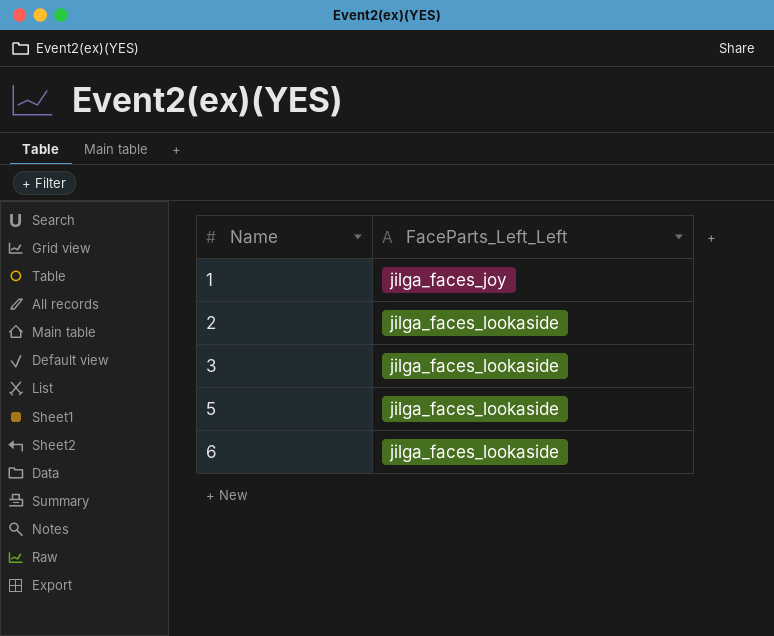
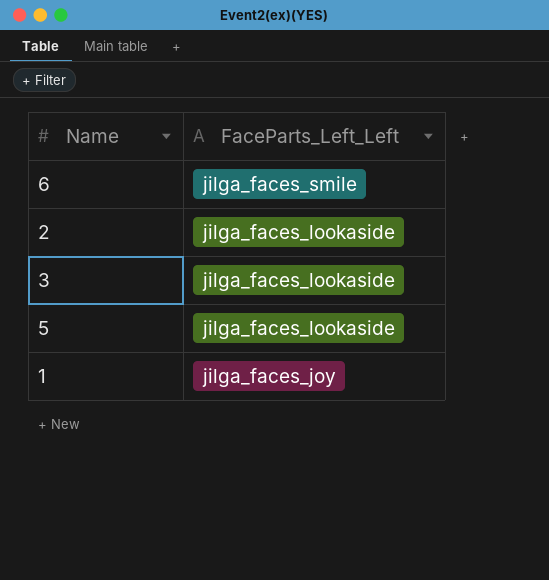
row order: Name ascending -> FaceParts_Left_Left descending
6 | FaceParts_Left_Left: jilga_faces_lookaside -> jilga_faces_smile

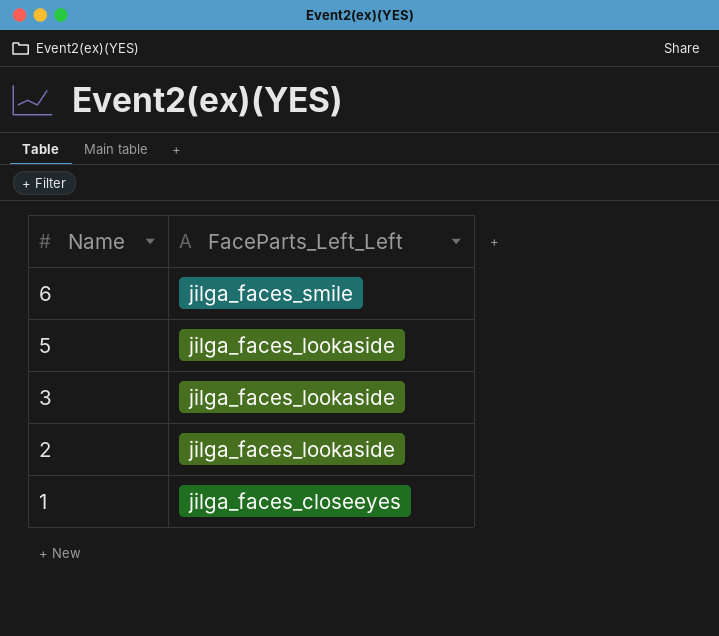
row order: FaceParts_Left_Left descending -> Name descending
1 | FaceParts_Left_Left: jilga_faces_joy -> jilga_faces_closeeyes

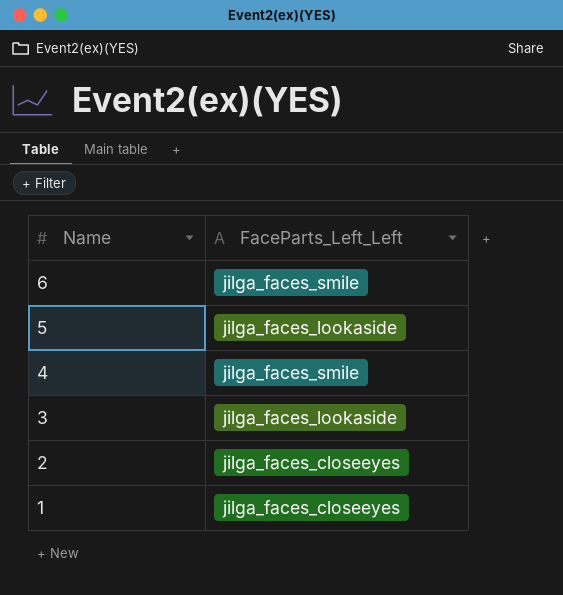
row 4: none -> jilga_faces_smile
2 | FaceParts_Left_Left: jilga_faces_lookaside -> jilga_faces_closeeyes

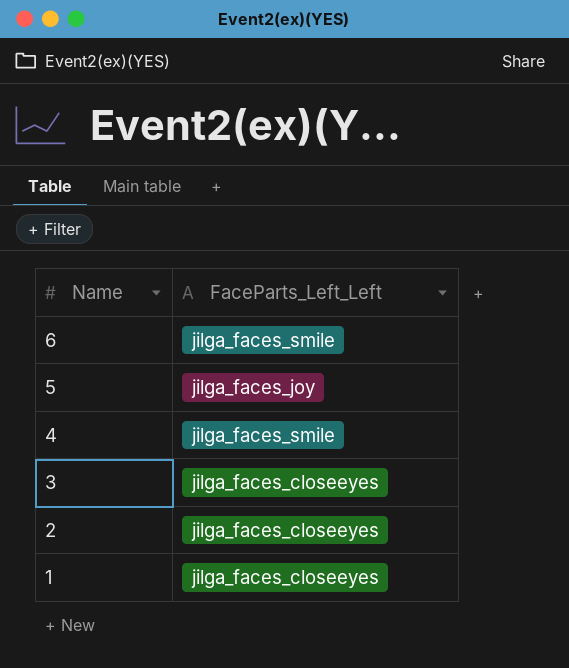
5 | FaceParts_Left_Left: jilga_faces_lookaside -> jilga_faces_joy
3 | FaceParts_Left_Left: jilga_faces_lookaside -> jilga_faces_closeeyes

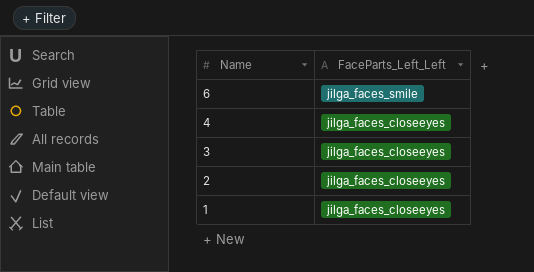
row 5: jilga_faces_joy -> none
4 | FaceParts_Left_Left: jilga_faces_smile -> jilga_faces_closeeyes

